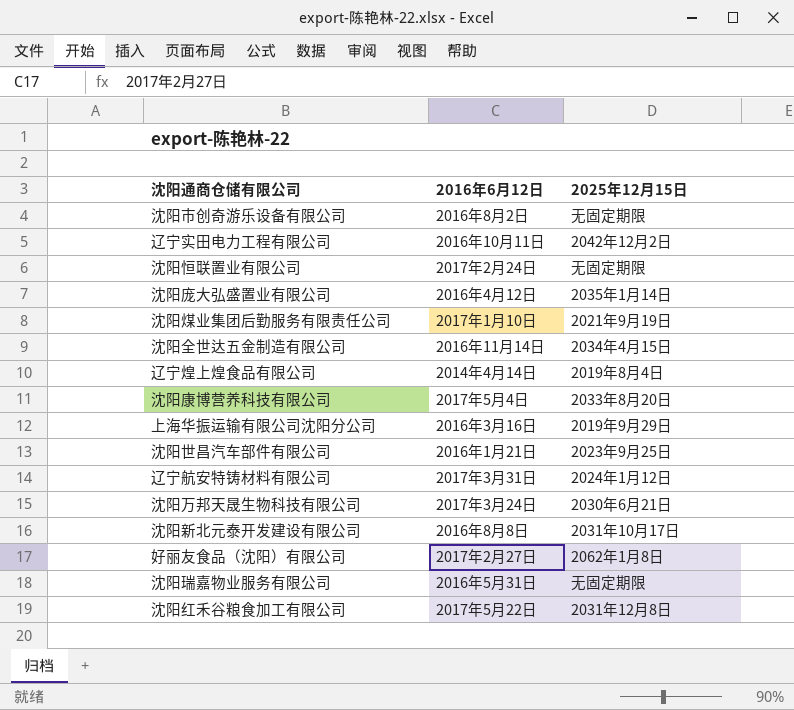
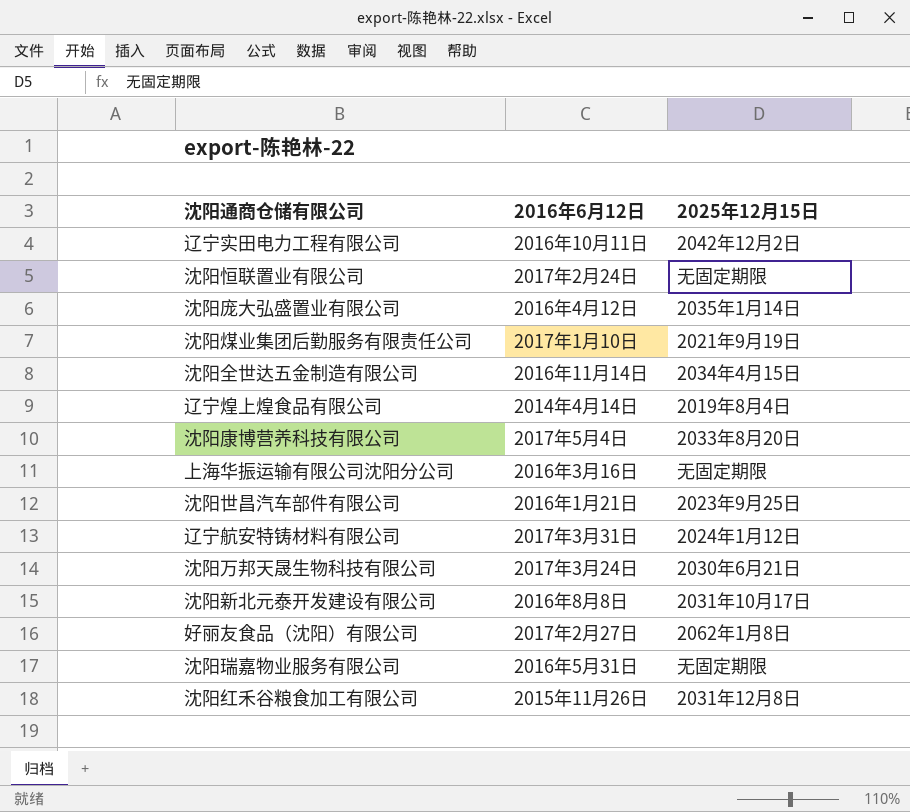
row 沈阳市创奇游乐设备有限公司: 2016年8月2日 | 无固定期限 -> none
上海华振运输有限公司沈阳分公司 | 2025年12月15日: 2019年9月29日 -> 无固定期限
沈阳红禾谷粮食加工有限公司 | 2016年6月12日: 2017年5月22日 -> 2015年11月26日

